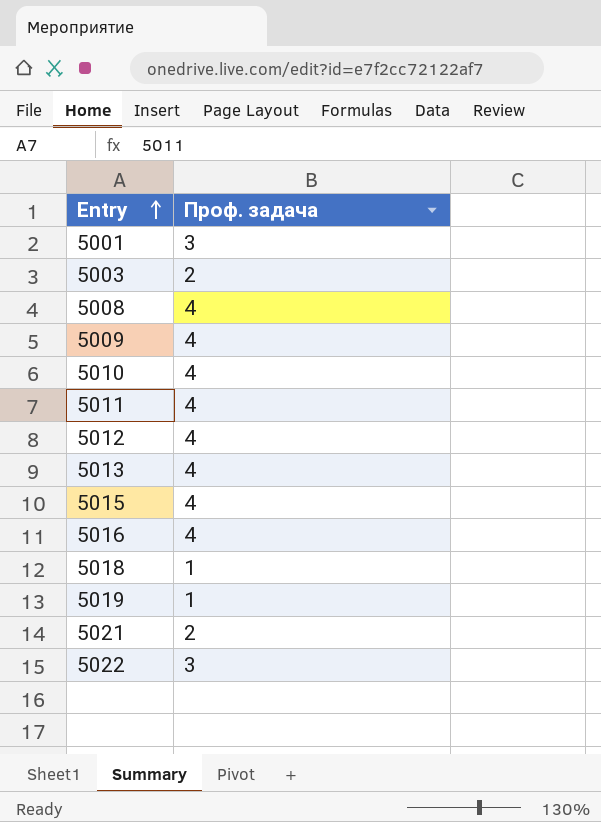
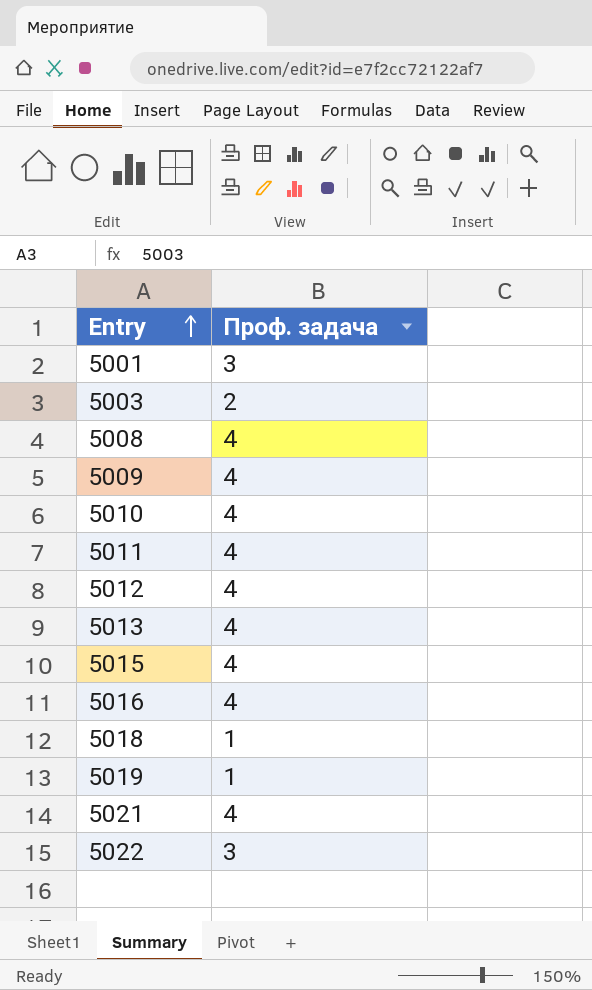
5021 | Проф. задача: 2 -> 4

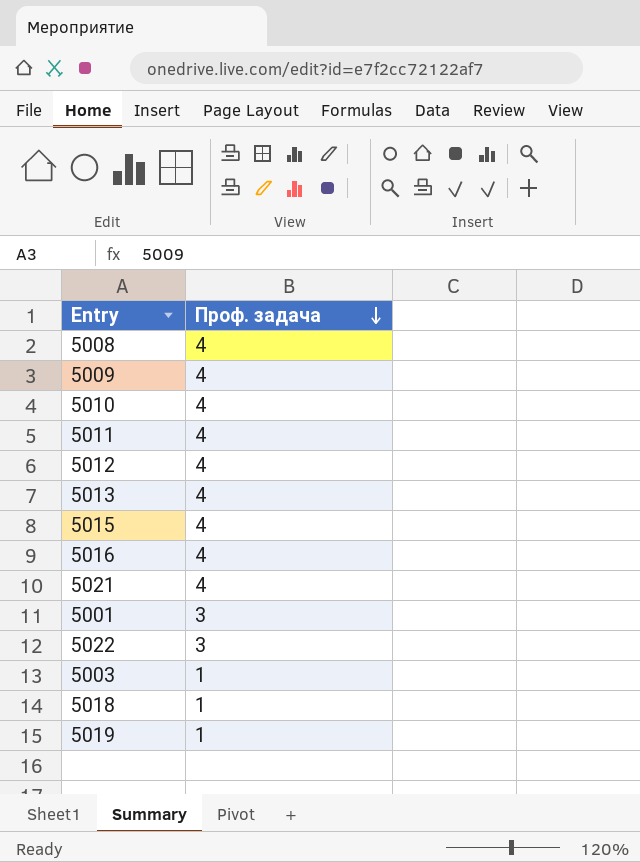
row order: Entry ascending -> Проф. задача descending
5003 | Проф. задача: 2 -> 1

